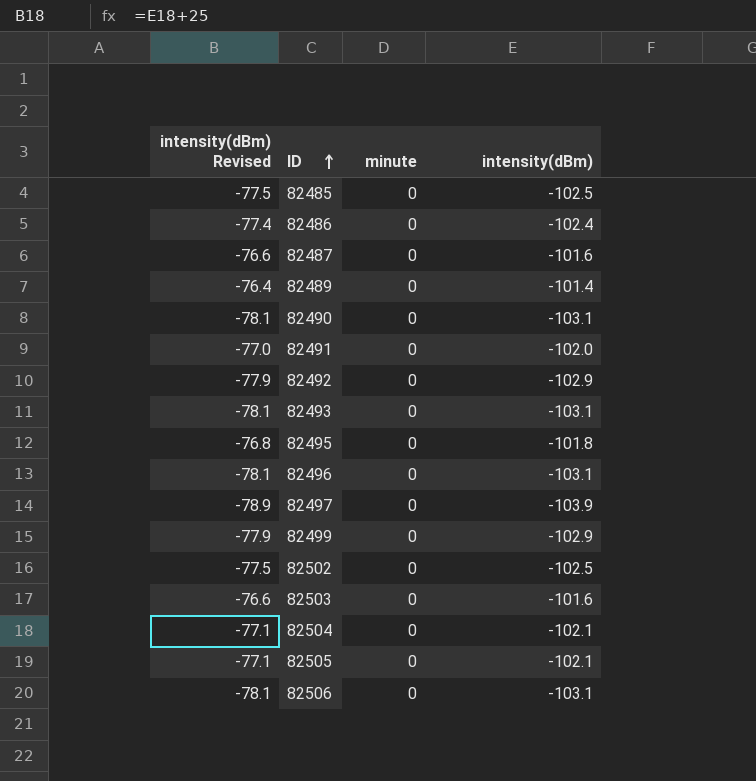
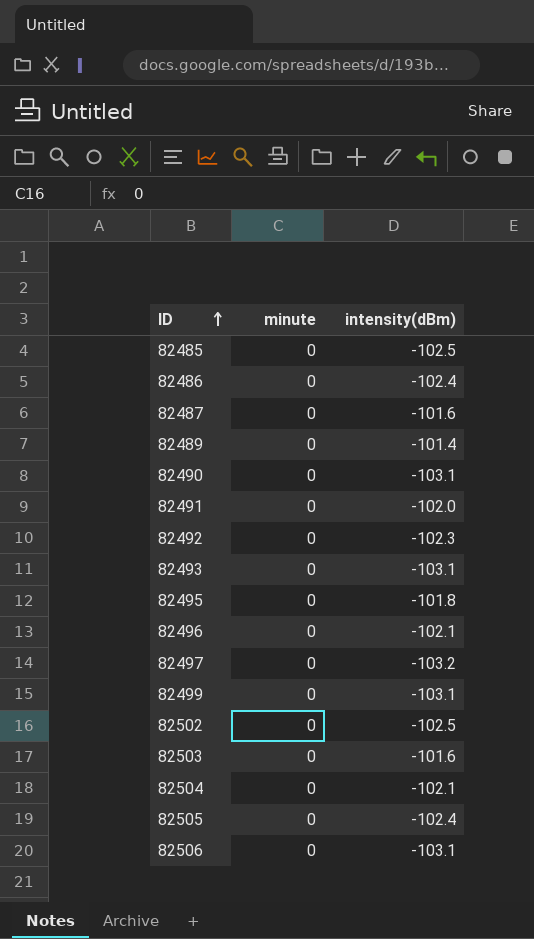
column intensity(dBm) Revised | formula: [intensity(dBm)] + 25 -> none
82492 | intensity(dBm): -102.9 -> -102.3
82496 | intensity(dBm): -103.1 -> -102.1
82497 | intensity(dBm): -103.9 -> -103.2
82499 | intensity(dBm): -102.9 -> -103.1
82505 | intensity(dBm): -102.1 -> -102.4

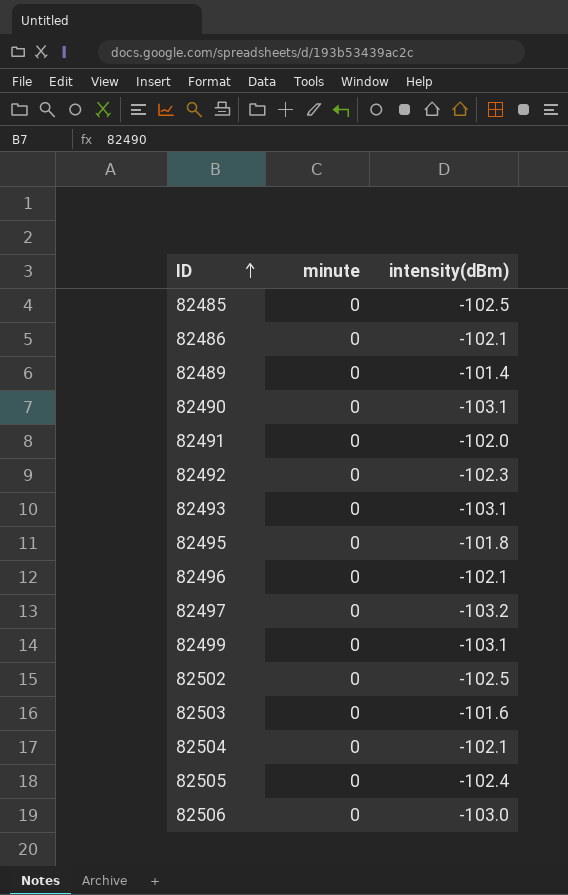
row 82487: 0 | -101.6 -> none
82486 | intensity(dBm): -102.4 -> -102.1
82506 | intensity(dBm): -103.1 -> -103.0

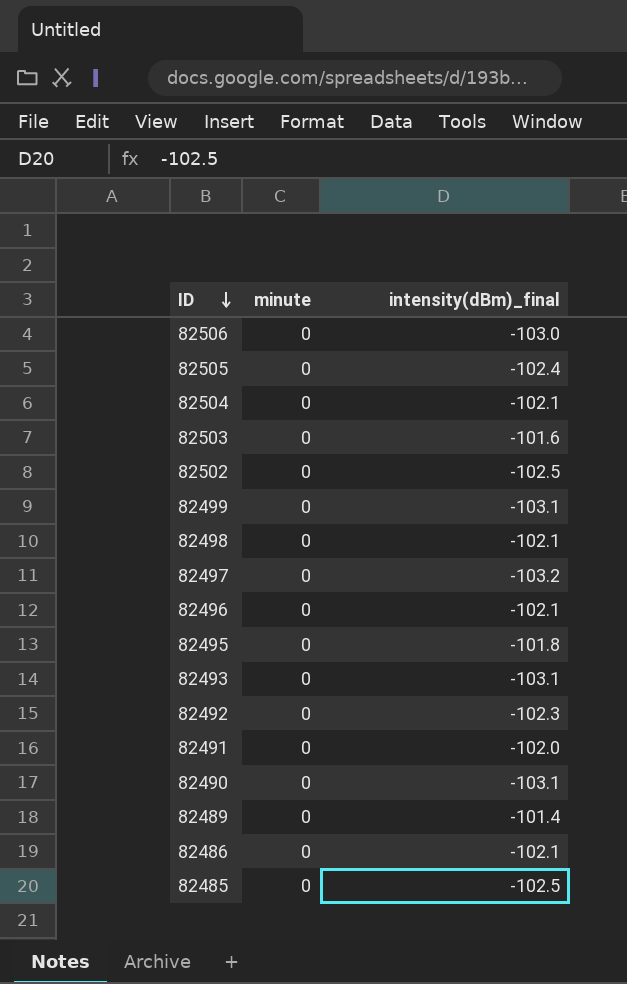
row order: ID ascending -> ID descending
column name: intensity(dBm) -> intensity(dBm)_final
row 82498: none -> 0 | -102.1

